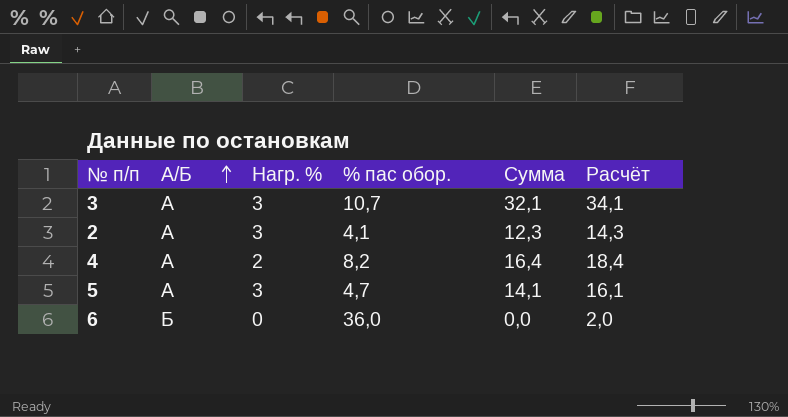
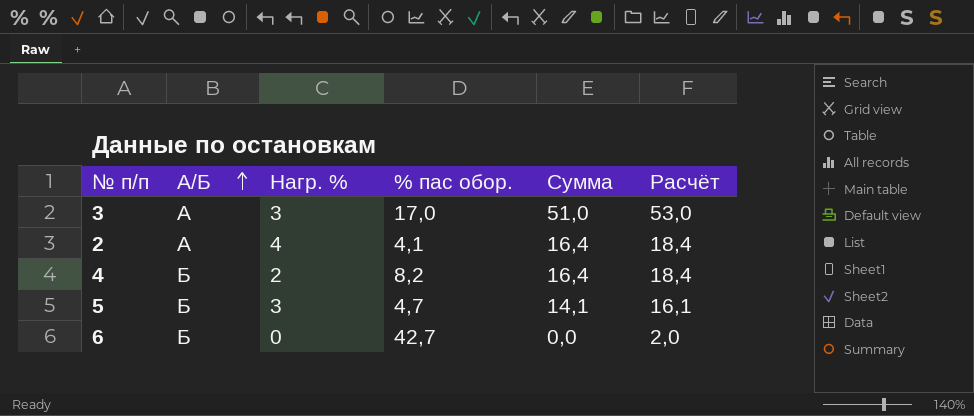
3 | % пас обор.: 10,7 -> 17,0
3 | Сумма: 32,1 -> 51,0
3 | Расчёт: 34,1 -> 53,0
2 | Нагр. %: 3 -> 4
2 | Сумма: 12,3 -> 16,4
2 | Расчёт: 14,3 -> 18,4
4 | А/Б: А -> Б
5 | А/Б: А -> Б
6 | % пас обор.: 36,0 -> 42,7

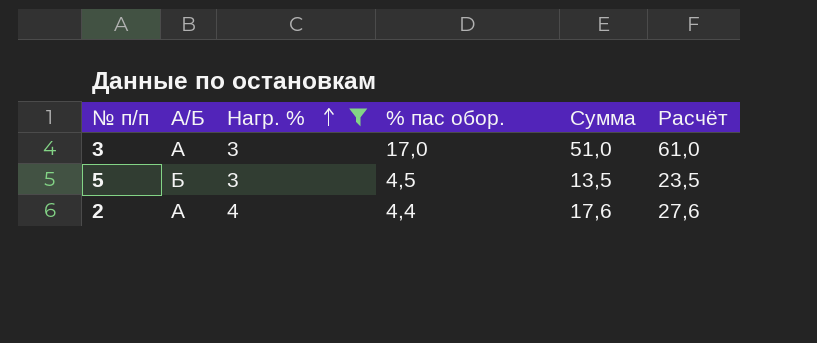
filter: none -> Нагр. % >= 3
row order: А/Б ascending -> Нагр. % ascending
column Расчёт | formula: [Сумма] + 2 -> [Сумма] + 10
5 | % пас обор.: 4,7 -> 4,5
5 | Сумма: 14,1 -> 13,5
2 | % пас обор.: 4,1 -> 4,4
2 | Сумма: 16,4 -> 17,6

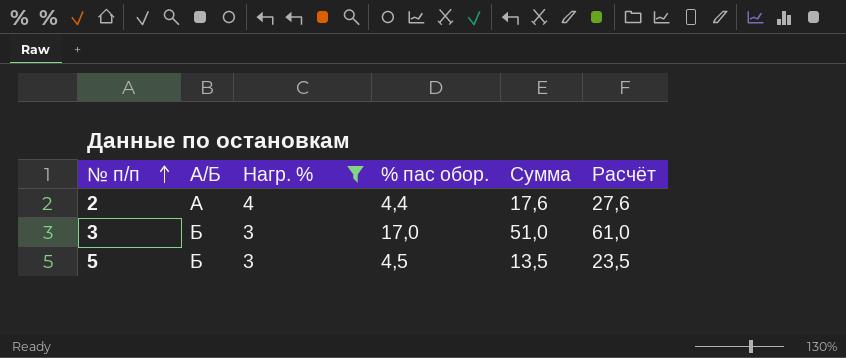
row order: Нагр. % ascending -> № п/п ascending
3 | А/Б: А -> Б

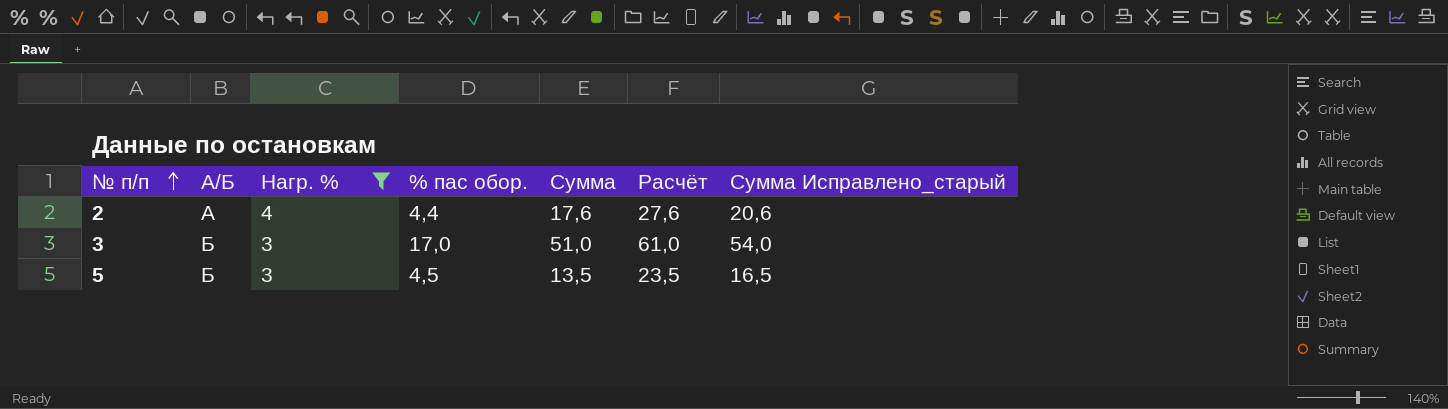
column Сумма Исправлено_старый | formula: none -> [Сумма] + 3

